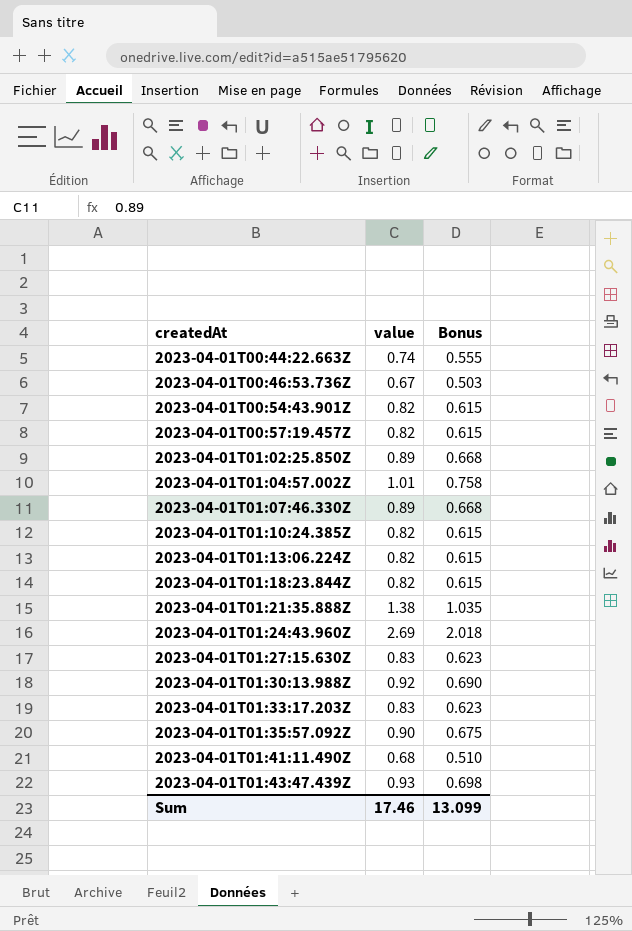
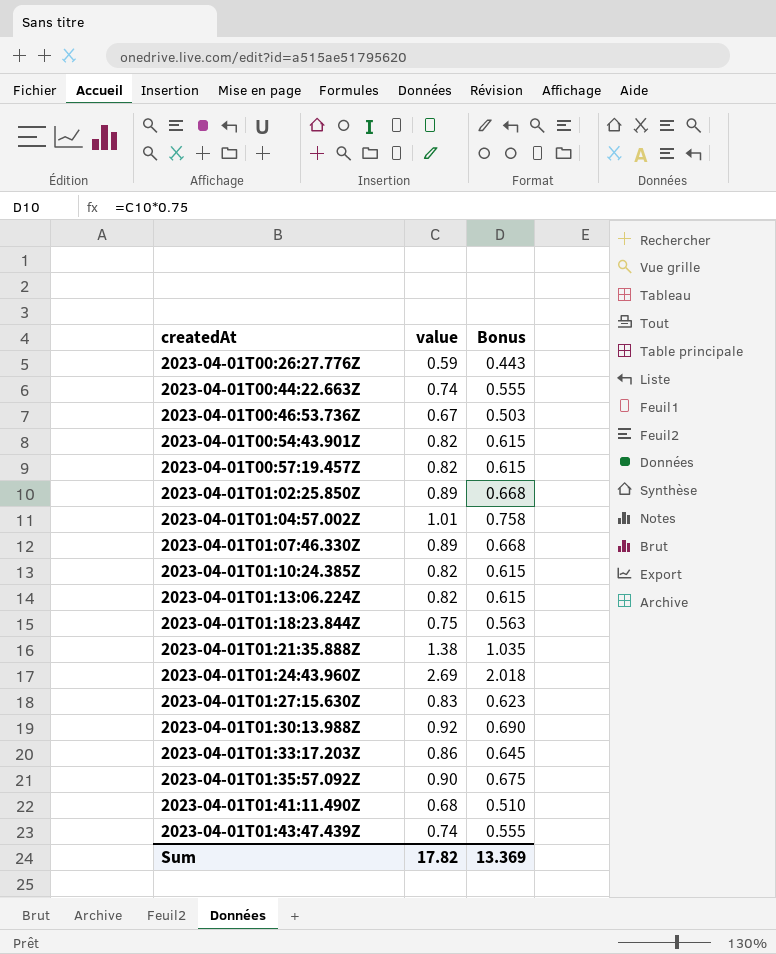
row 2023-04-01T00:26:27.776Z: none -> 0.59 | 0.443
2023-04-01T01:18:23.844Z | value: 0.82 -> 0.75
2023-04-01T01:18:23.844Z | Bonus: 0.615 -> 0.563
2023-04-01T01:33:17.203Z | value: 0.83 -> 0.86
2023-04-01T01:33:17.203Z | Bonus: 0.623 -> 0.645
2023-04-01T01:43:47.439Z | value: 0.93 -> 0.74
2023-04-01T01:43:47.439Z | Bonus: 0.698 -> 0.555
Sum | value: 17.46 -> 17.82
Sum | Bonus: 13.099 -> 13.369

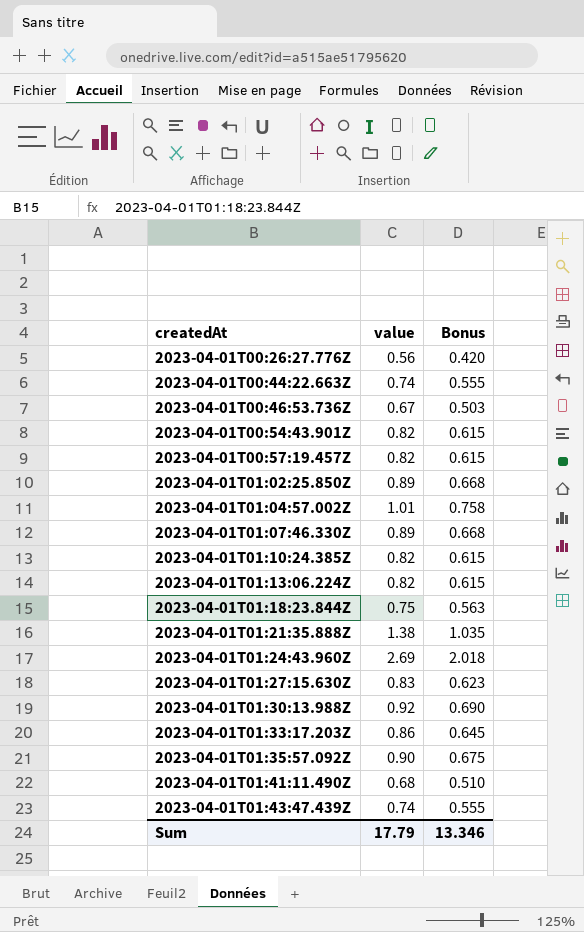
2023-04-01T00:26:27.776Z | value: 0.59 -> 0.56
2023-04-01T00:26:27.776Z | Bonus: 0.443 -> 0.420
Sum | value: 17.82 -> 17.79
Sum | Bonus: 13.369 -> 13.346

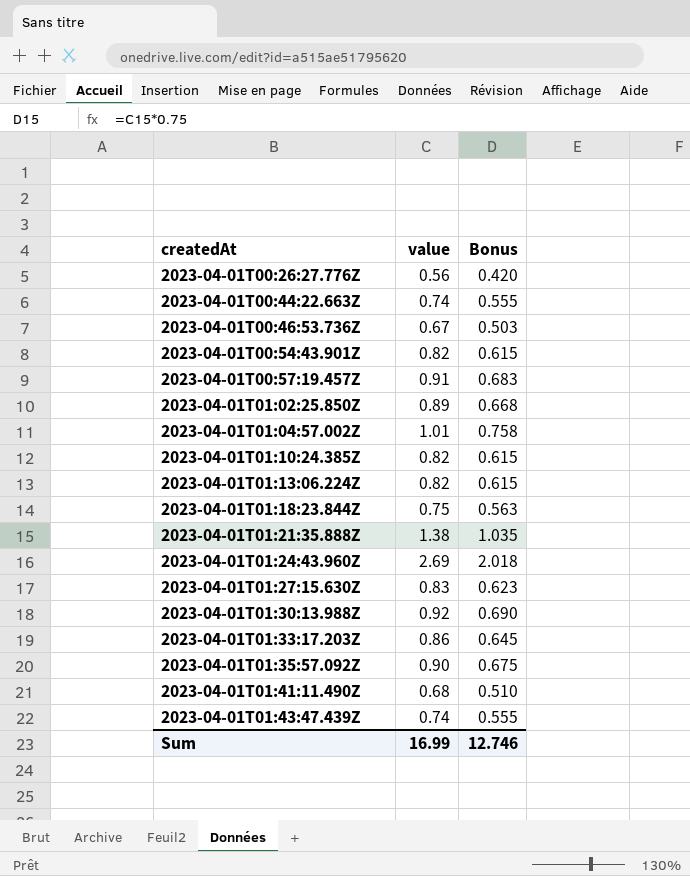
row 2023-04-01T01:07:46.330Z: 0.89 | 0.668 -> none
2023-04-01T00:57:19.457Z | value: 0.82 -> 0.91
2023-04-01T00:57:19.457Z | Bonus: 0.615 -> 0.683
Sum | value: 17.79 -> 16.99
Sum | Bonus: 13.346 -> 12.746

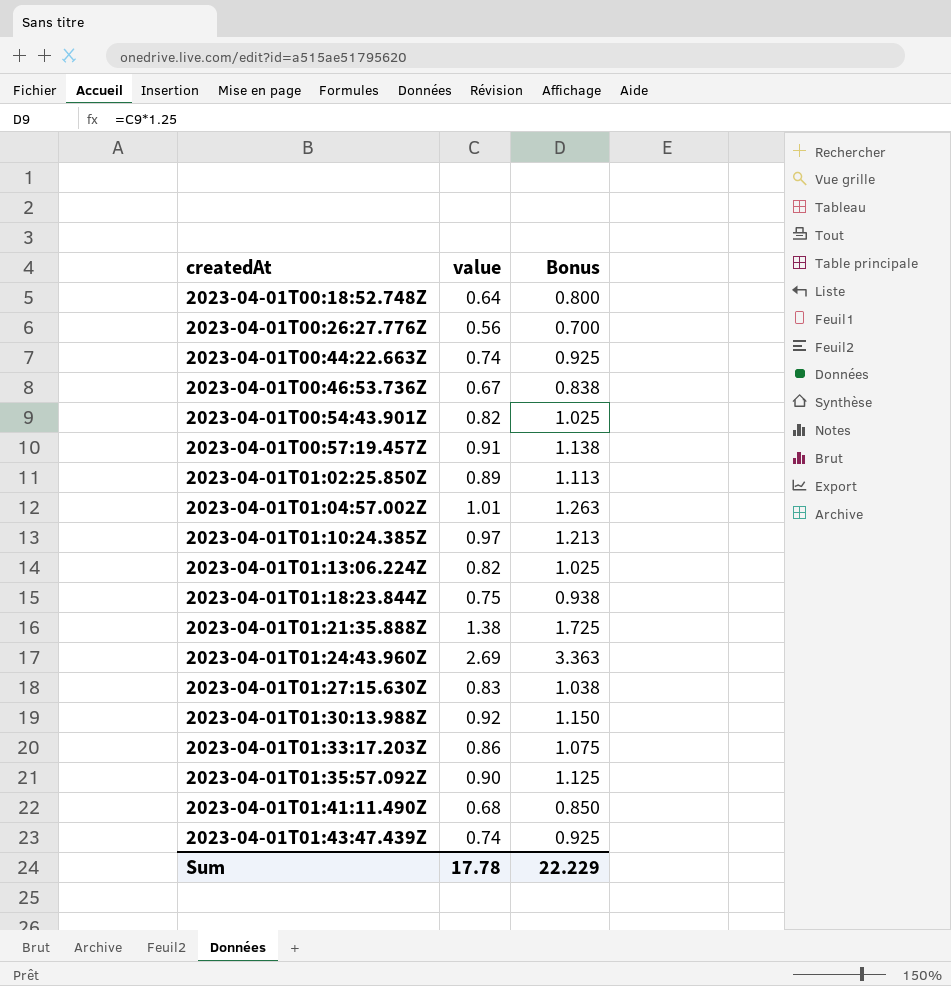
column Bonus | formula: [value] * 0.75 -> [value] * 1.25
row 2023-04-01T00:18:52.748Z: none -> 0.64 | 0.800
2023-04-01T01:10:24.385Z | value: 0.82 -> 0.97
Sum | value: 16.99 -> 17.78
Sum | Bonus: 12.746 -> 22.229

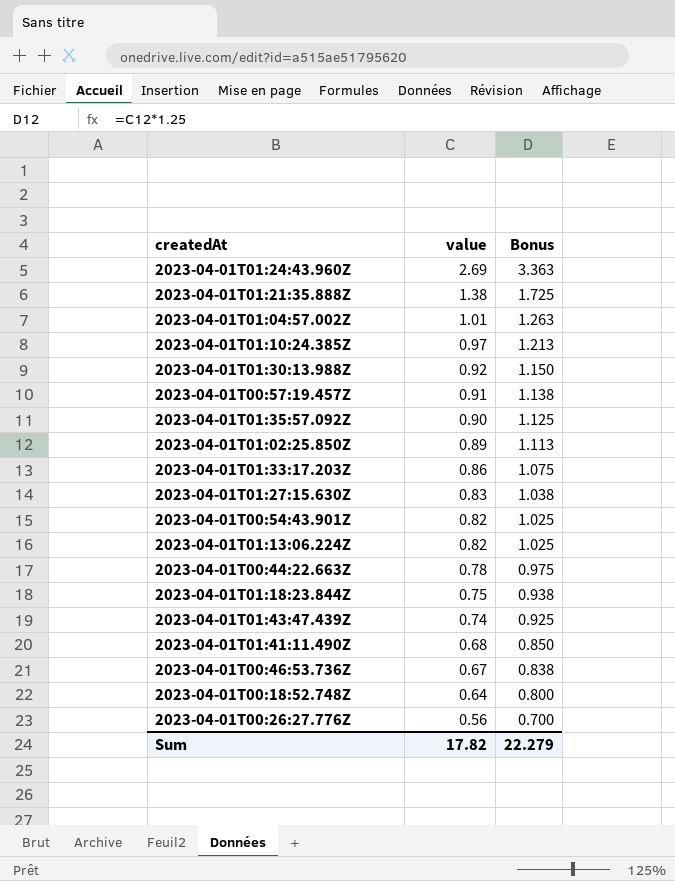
row order: createdAt ascending -> value descending
2023-04-01T00:44:22.663Z | value: 0.74 -> 0.78
2023-04-01T00:44:22.663Z | Bonus: 0.925 -> 0.975
Sum | value: 17.78 -> 17.82
Sum | Bonus: 22.229 -> 22.279

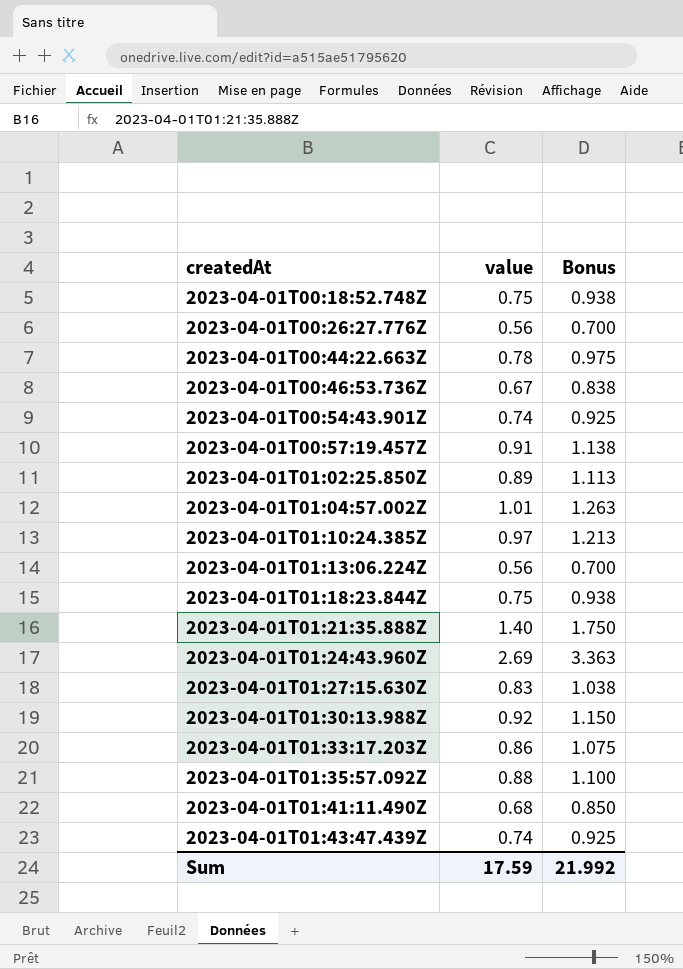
row order: value descending -> createdAt ascending
2023-04-01T00:18:52.748Z | value: 0.64 -> 0.75
2023-04-01T00:18:52.748Z | Bonus: 0.800 -> 0.938
2023-04-01T00:54:43.901Z | value: 0.82 -> 0.74
2023-04-01T00:54:43.901Z | Bonus: 1.025 -> 0.925
2023-04-01T01:13:06.224Z | value: 0.82 -> 0.56
2023-04-01T01:13:06.224Z | Bonus: 1.025 -> 0.700
2023-04-01T01:21:35.888Z | value: 1.38 -> 1.40
2023-04-01T01:21:35.888Z | Bonus: 1.725 -> 1.750
2023-04-01T01:35:57.092Z | value: 0.90 -> 0.88
2023-04-01T01:35:57.092Z | Bonus: 1.125 -> 1.100
Sum | value: 17.82 -> 17.59
Sum | Bonus: 22.279 -> 21.992

